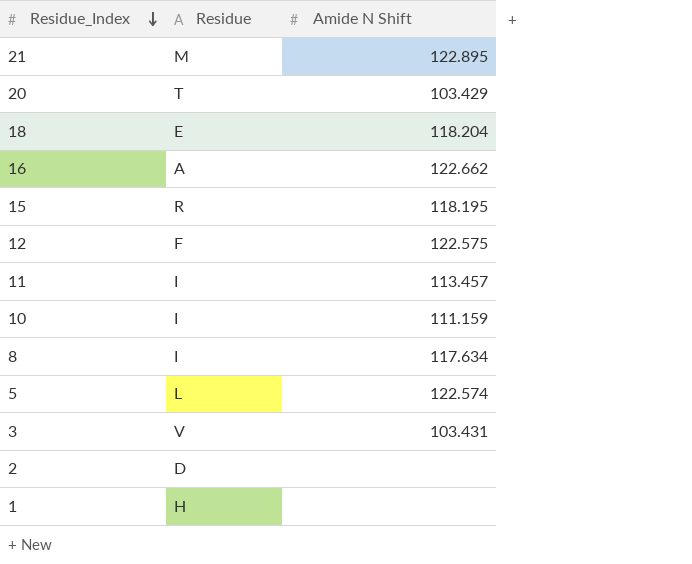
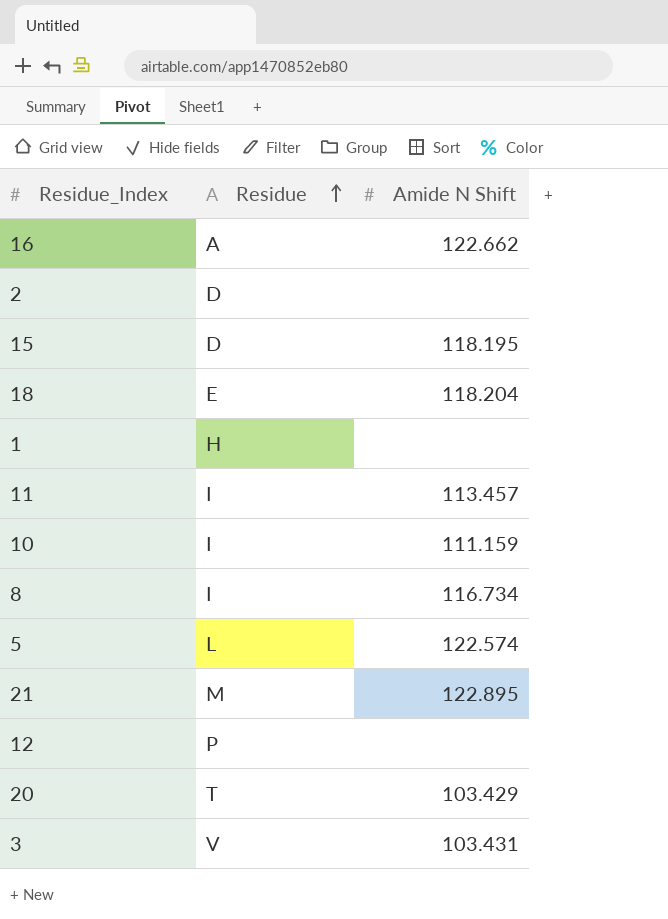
row order: Residue_Index descending -> Residue ascending
15 | Residue: R -> D
8 | Amide N Shift: 117.634 -> 116.734
12 | Residue: F -> P
12 | Amide N Shift: 122.575 -> none

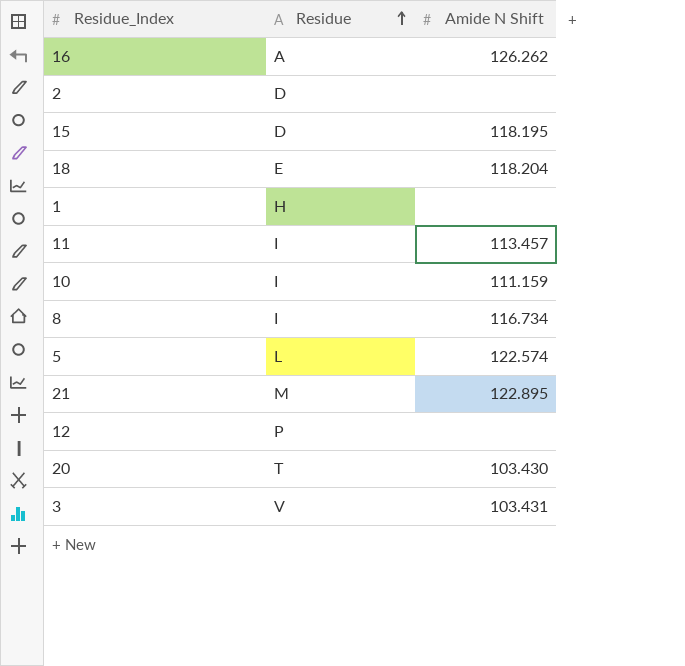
16 | Amide N Shift: 122.662 -> 126.262
20 | Amide N Shift: 103.429 -> 103.430

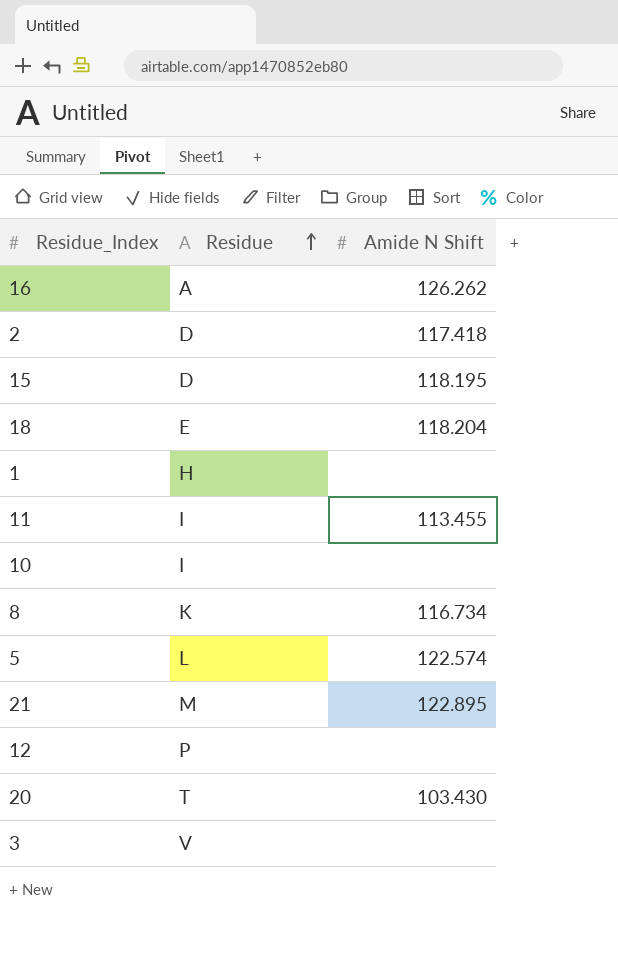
2 | Amide N Shift: none -> 117.418
11 | Amide N Shift: 113.457 -> 113.455
10 | Amide N Shift: 111.159 -> none
8 | Residue: I -> K
3 | Amide N Shift: 103.431 -> none

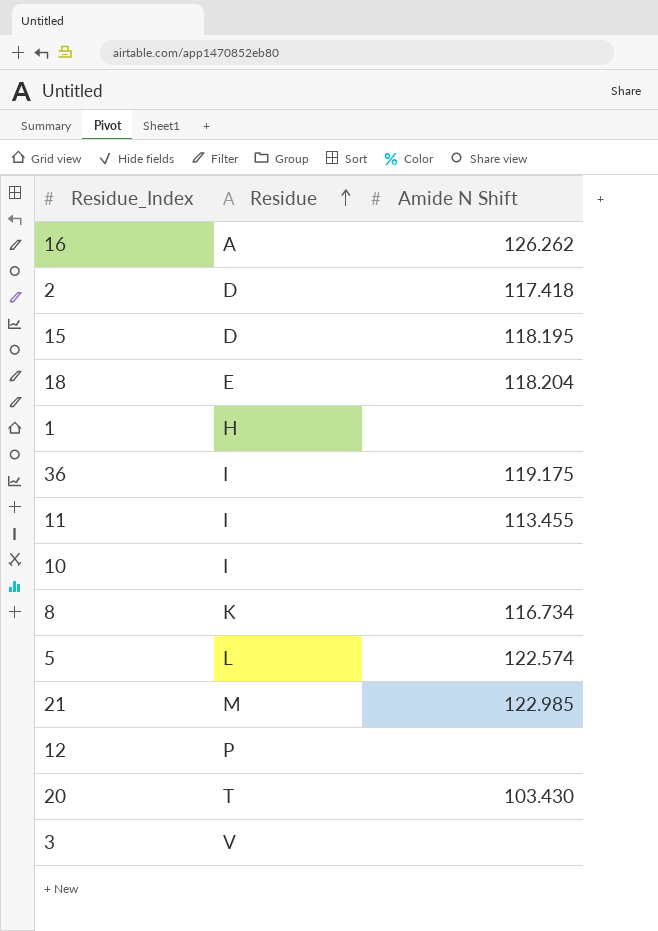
row 36: none -> I | 119.175
21 | Amide N Shift: 122.895 -> 122.985

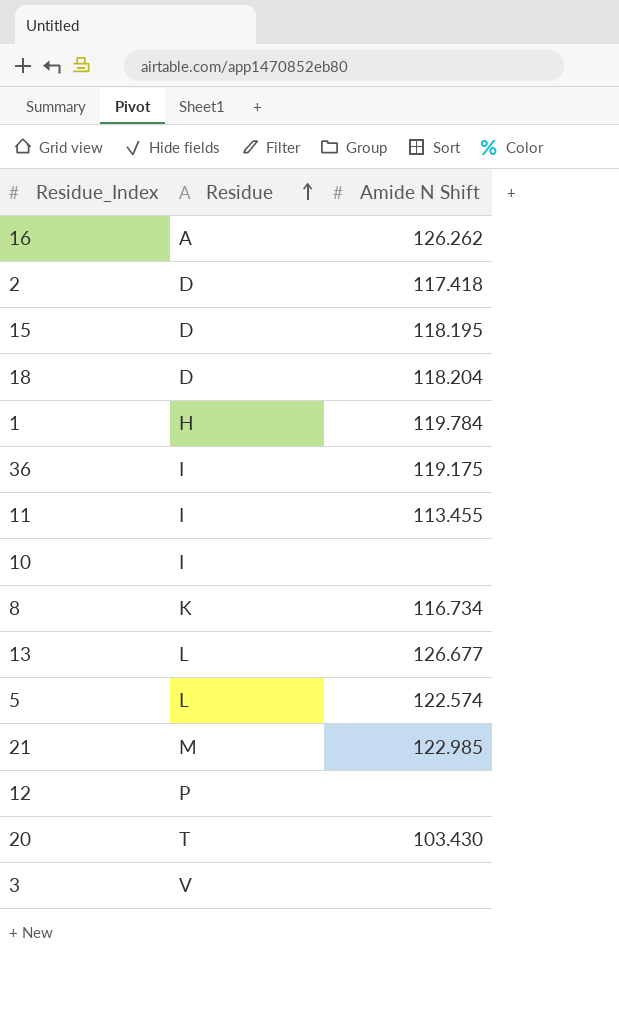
18 | Residue: E -> D
1 | Amide N Shift: none -> 119.784
row 13: none -> L | 126.677

